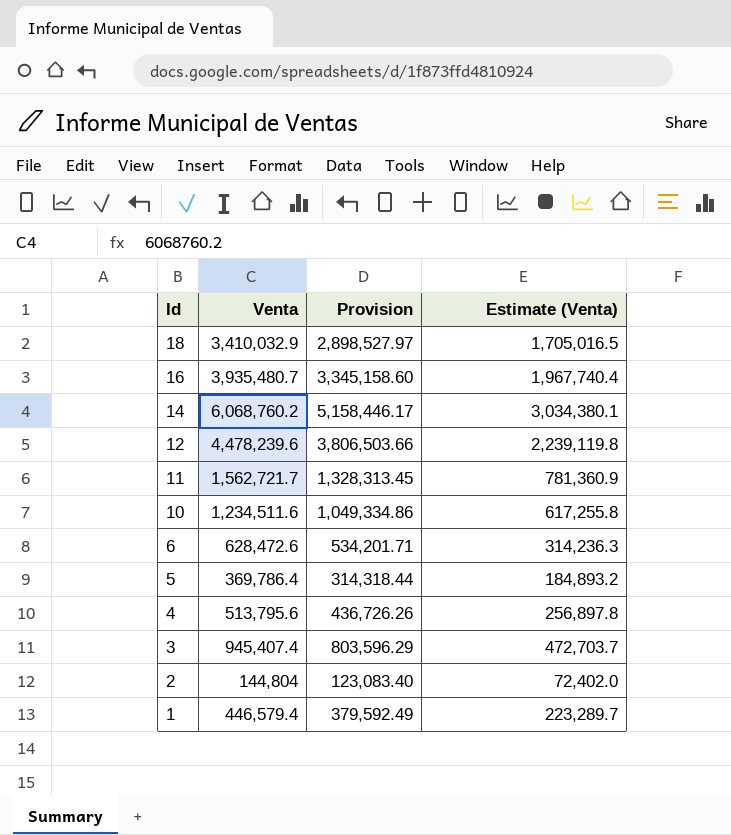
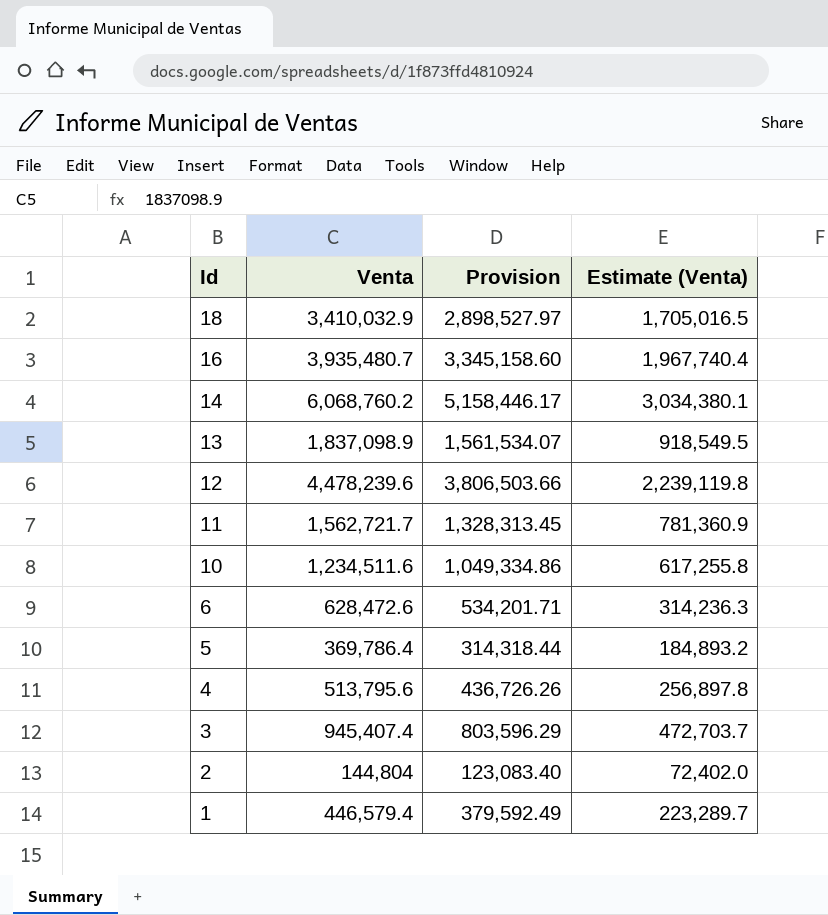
row 13: none -> 1,837,098.9 | 1,561,534.07 | 918,549.5

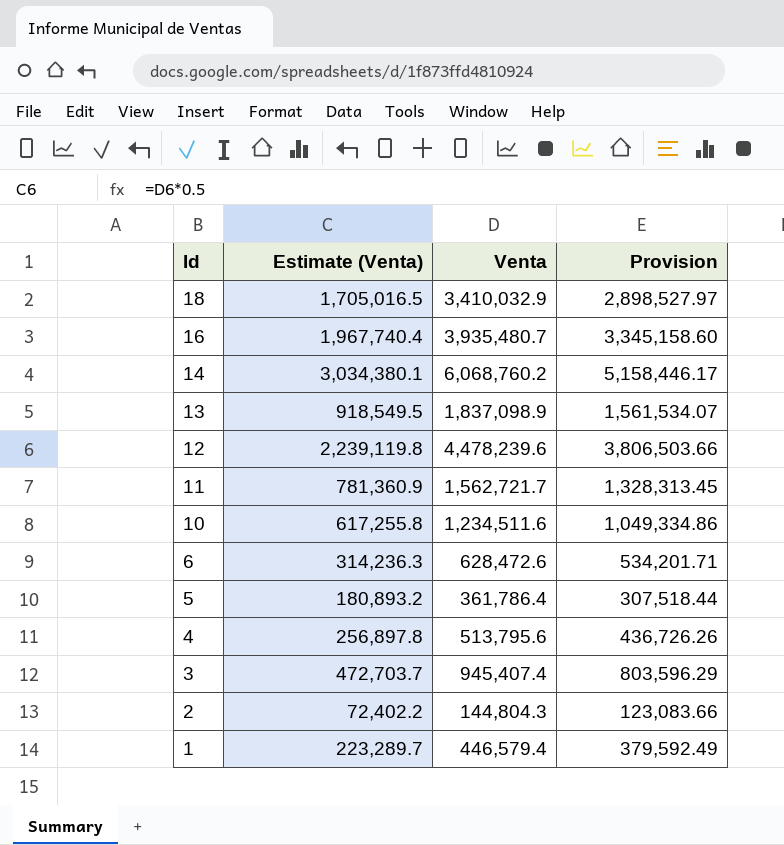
column Estimate (Venta) | position: 4 -> 2
5 | Estimate (Venta): 184,893.2 -> 180,893.2
5 | Venta: 369,786.4 -> 361,786.4
5 | Provision: 314,318.44 -> 307,518.44
2 | Estimate (Venta): 72,402.0 -> 72,402.2
2 | Venta: 144,804 -> 144,804.3
2 | Provision: 123,083.40 -> 123,083.66

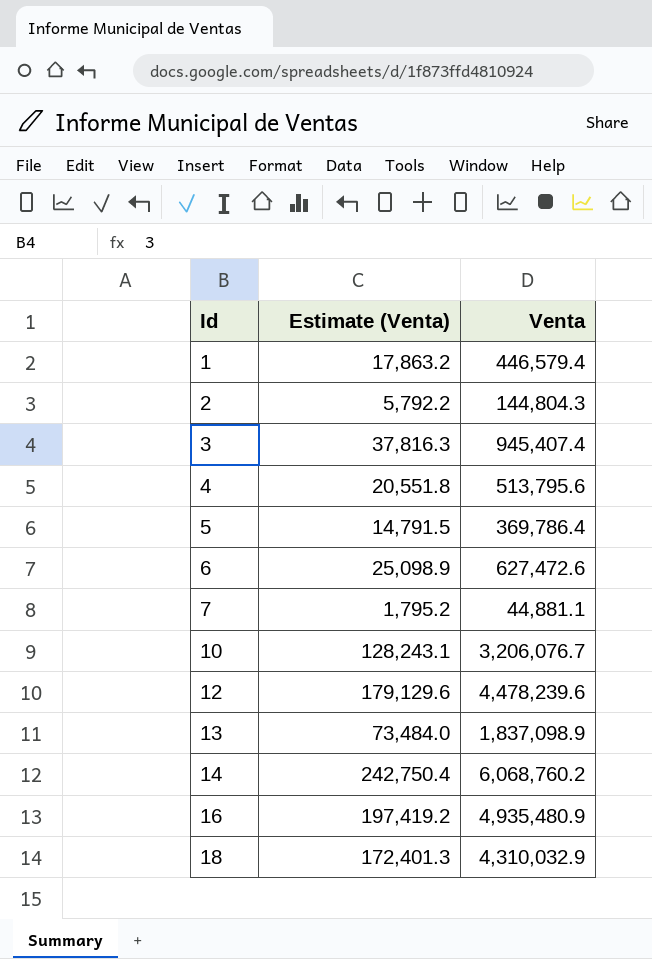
row order: Id descending -> Id ascending
column Provision | formula: [Venta] * 0.85 -> none
column Estimate (Venta) | formula: [Venta] * 0.5 -> [Venta] * 0.04
row 11: 781,360.9 | 1,562,721.7 | 1,328,313.45 -> none
5 | Venta: 361,786.4 -> 369,786.4
6 | Venta: 628,472.6 -> 627,472.6
row 7: none -> 1,795.2 | 44,881.1
10 | Venta: 1,234,511.6 -> 3,206,076.7
16 | Venta: 3,935,480.7 -> 4,935,480.9
18 | Venta: 3,410,032.9 -> 4,310,032.9

